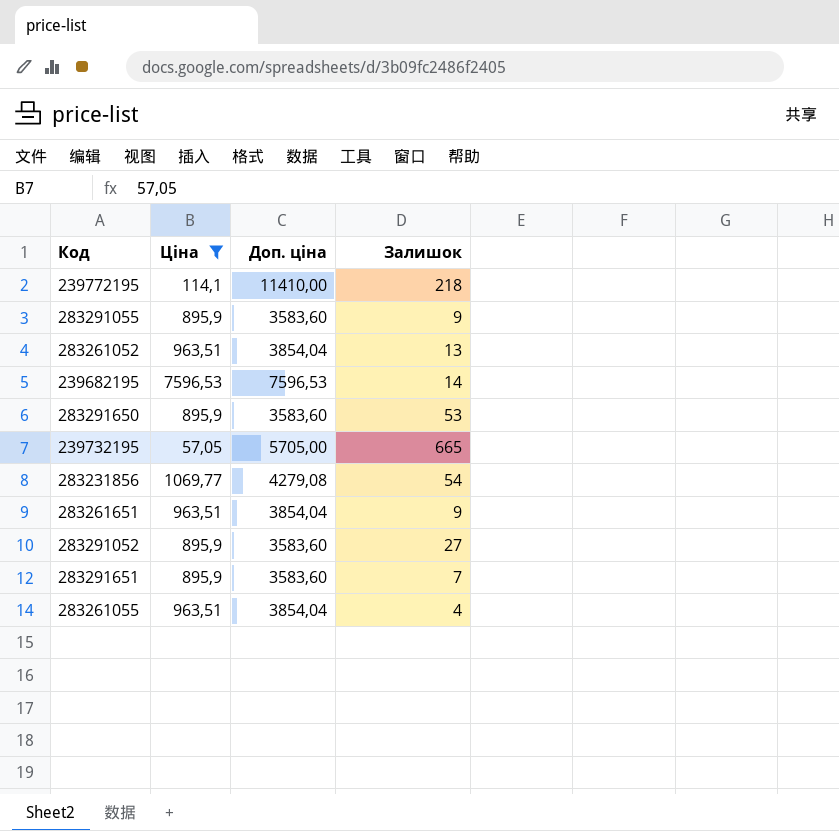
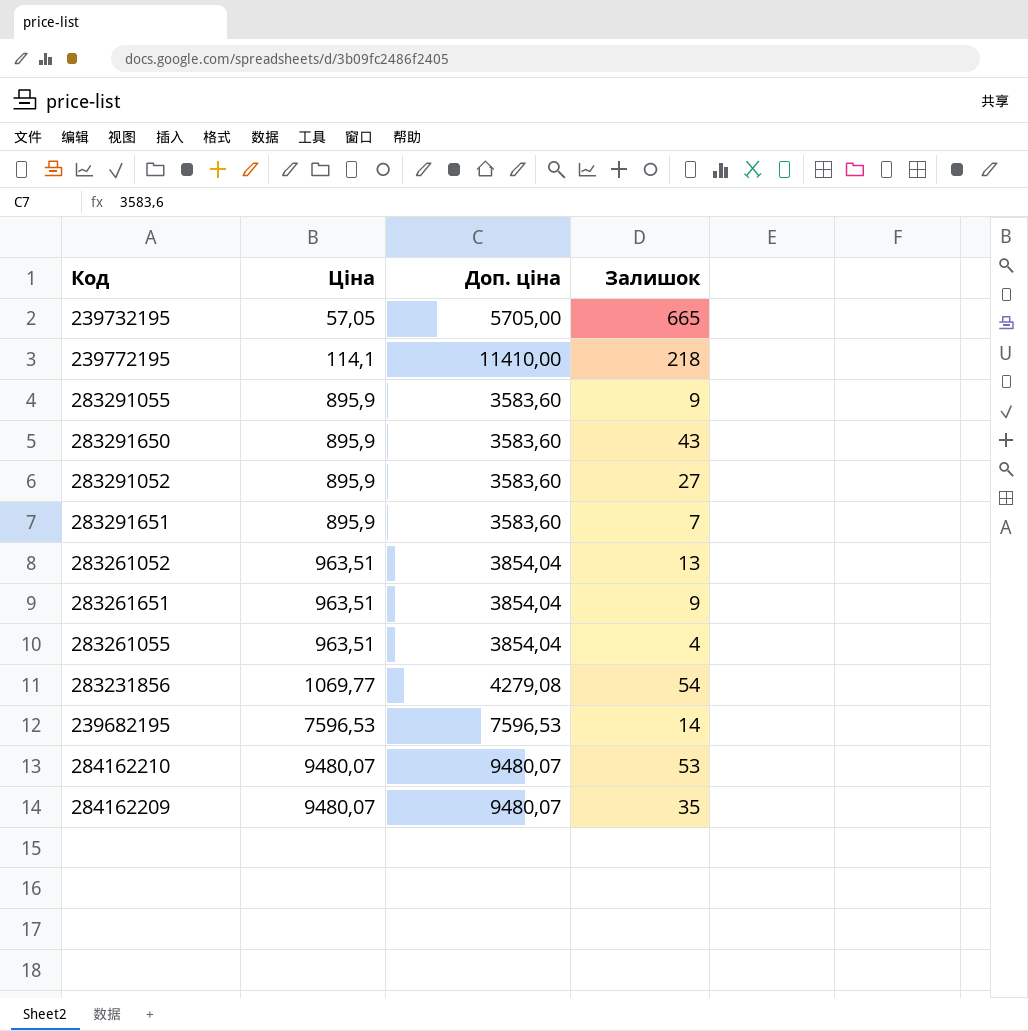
filter: Ціна != 9480,07 -> none
row order: none -> Ціна ascending
283291650 | Залишок: 53 -> 43

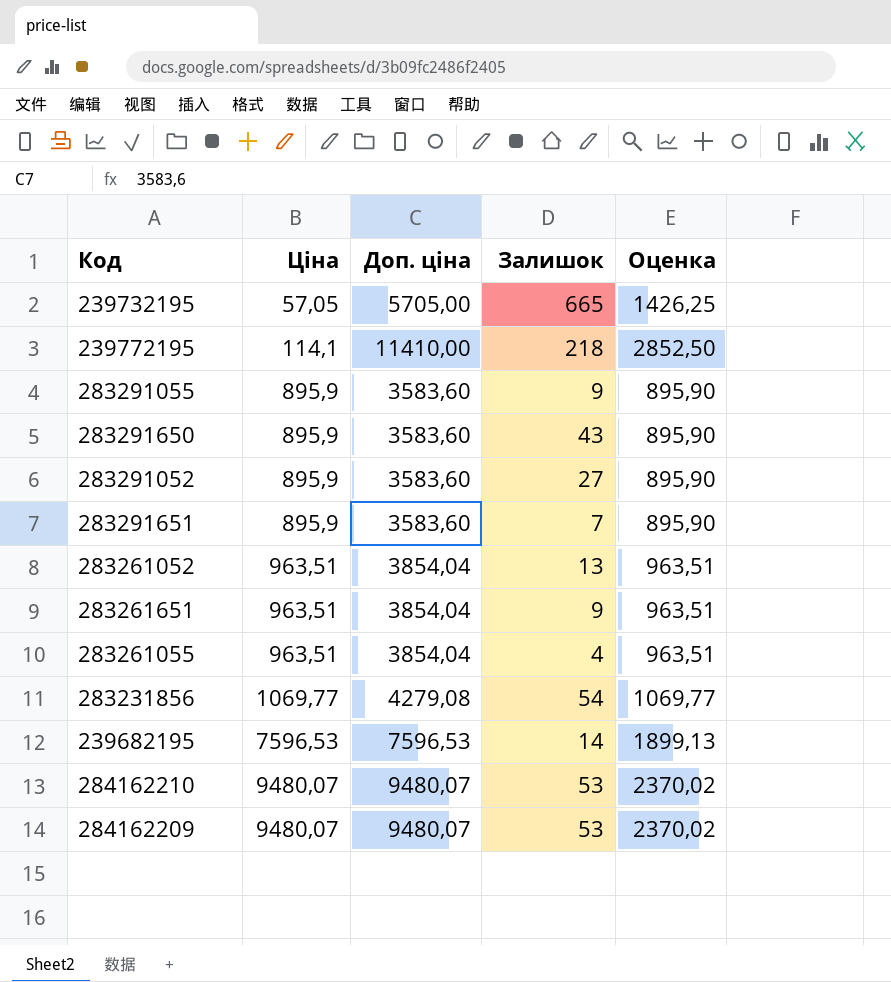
column Оценка | formula: none -> [Доп. ціна] * 0,25
284162209 | Залишок: 35 -> 53

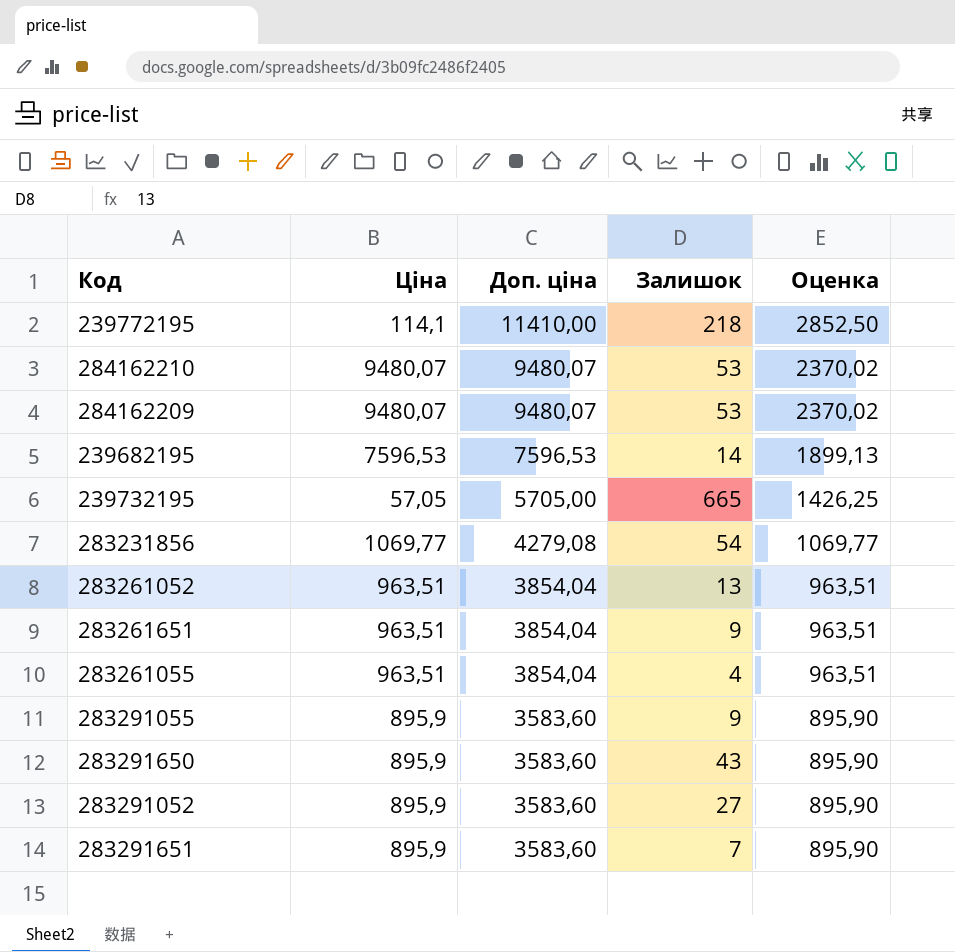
row order: Ціна ascending -> Доп. ціна descending

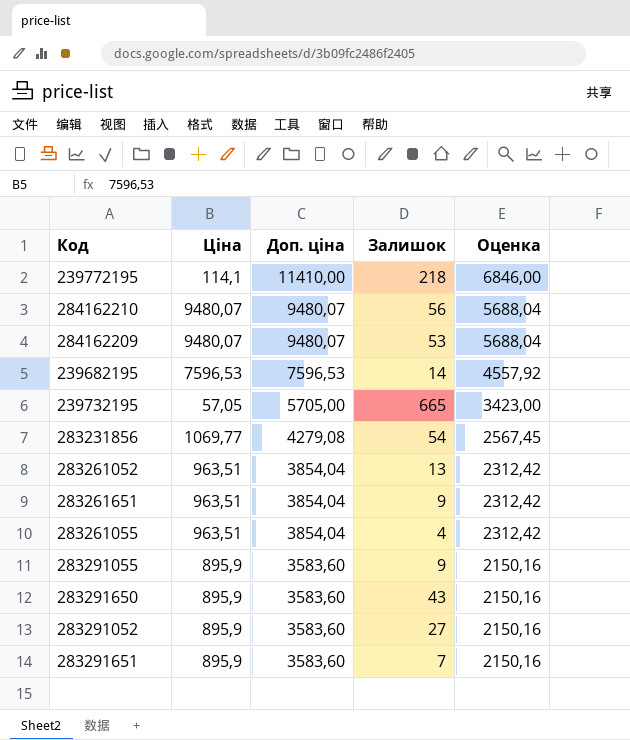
column Оценка | formula: [Доп. ціна] * 0,25 -> [Доп. ціна] * 0,6
284162210 | Залишок: 53 -> 56

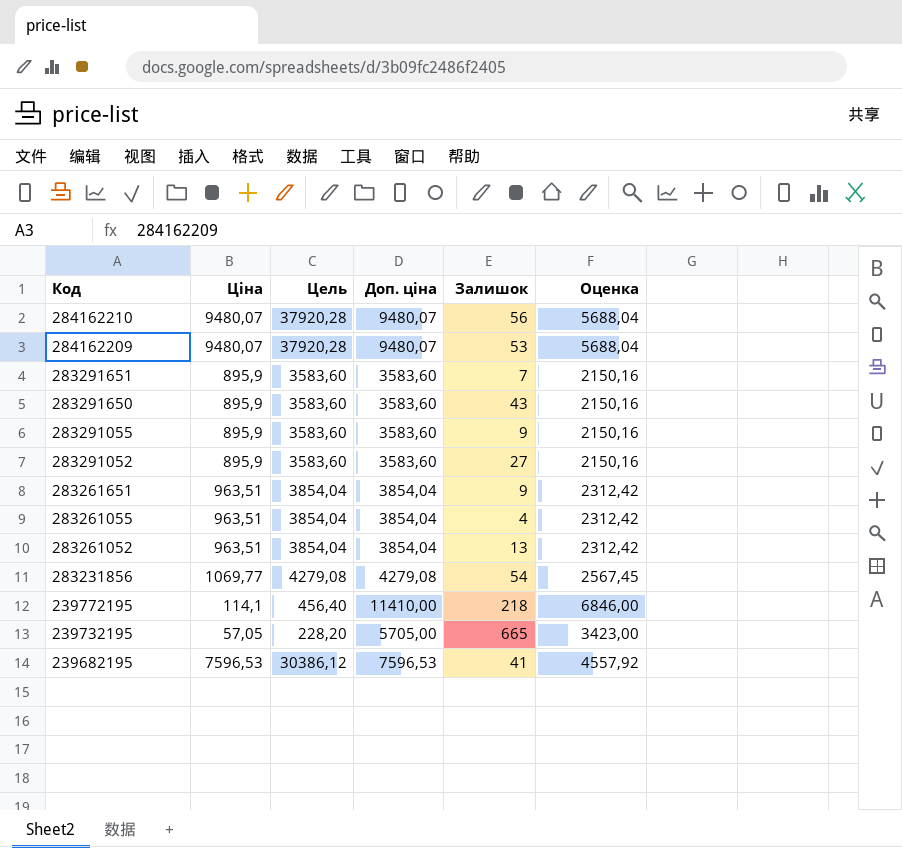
row order: Доп. ціна descending -> Код descending
column Цель | formula: none -> [Ціна] * 4
239682195 | Залишок: 14 -> 41

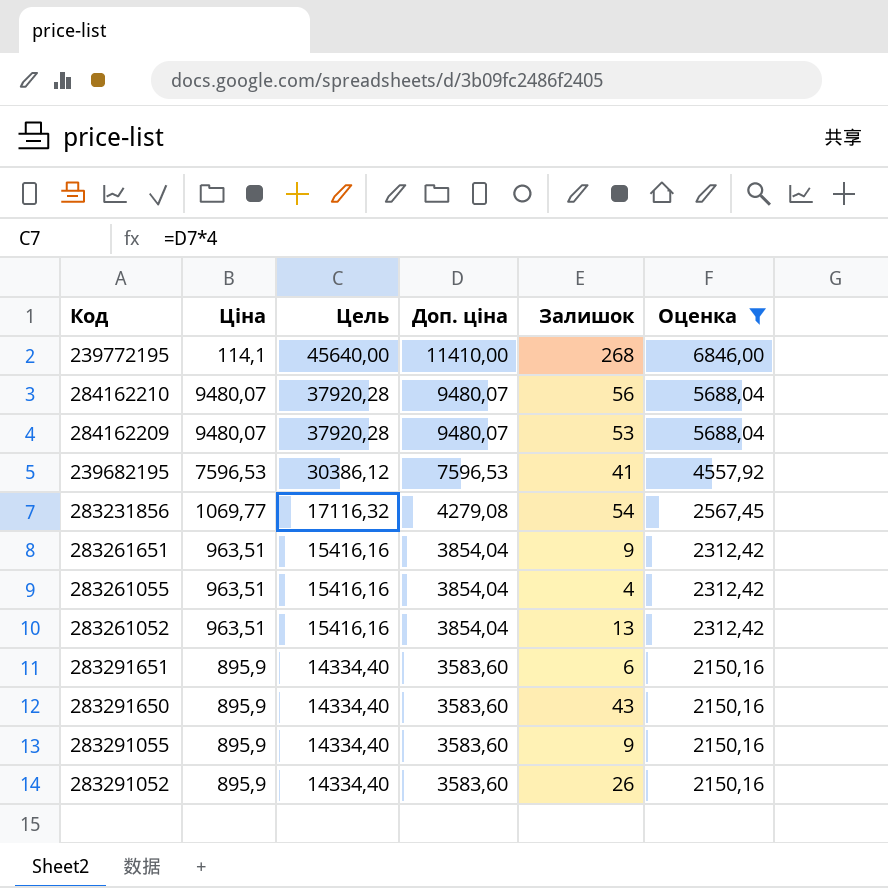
filter: none -> Оценка != 3423,00
row order: Код descending -> Цель descending
column Цель | formula: [Ціна] * 4 -> [Доп. ціна] * 4
239772195 | Залишок: 218 -> 268
283291651 | Залишок: 7 -> 6
283291052 | Залишок: 27 -> 26

